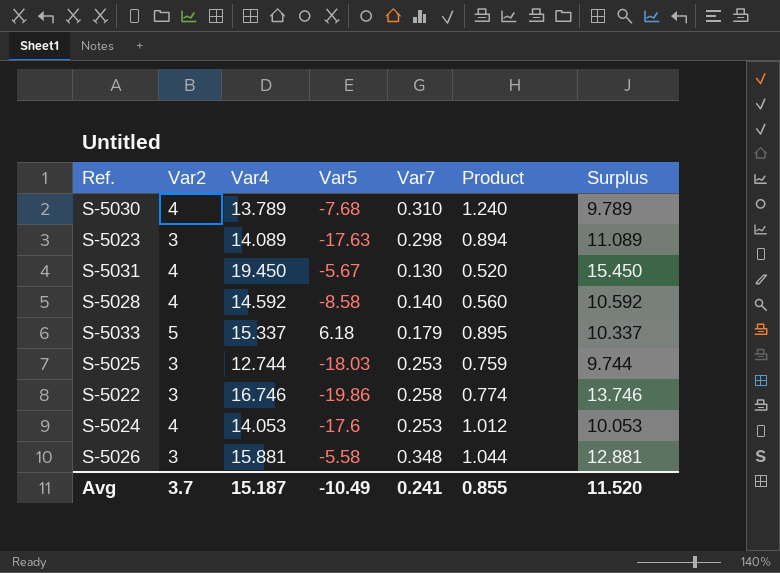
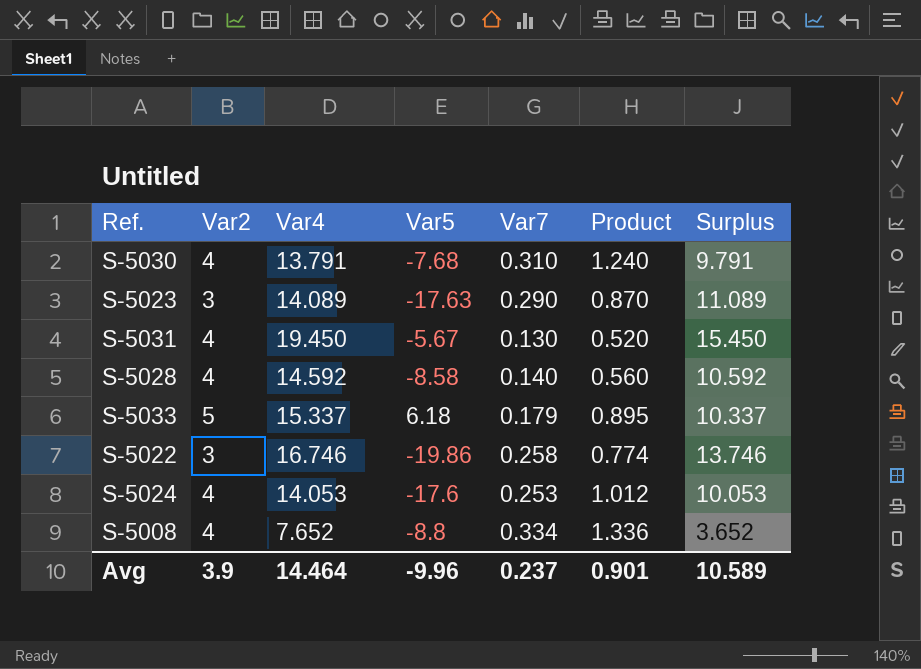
row S-5025: 3 | 12.744 | -18.03 | 0.253 | 0.759 | 9.744 -> none
row S-5026: 3 | 15.881 | -5.58 | 0.348 | 1.044 | 12.881 -> none
S-5030 | Var4: 13.789 -> 13.791
S-5030 | Surplus: 9.789 -> 9.791
S-5023 | Var7: 0.298 -> 0.290
S-5023 | Product: 0.894 -> 0.870
row S-5008: none -> 4 | 7.652 | -8.8 | 0.334 | 1.336 | 3.652
Avg | Var2: 3.7 -> 3.9
Avg | Var4: 15.187 -> 14.464
Avg | Var5: -10.49 -> -9.96
Avg | Var7: 0.241 -> 0.237
Avg | Product: 0.855 -> 0.901
Avg | Surplus: 11.520 -> 10.589

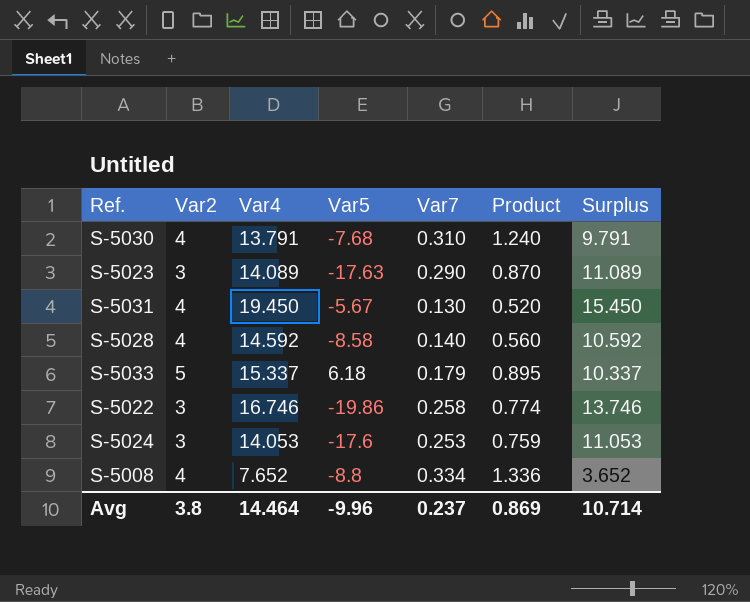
S-5024 | Var2: 4 -> 3
S-5024 | Product: 1.012 -> 0.759
S-5024 | Surplus: 10.053 -> 11.053
Avg | Var2: 3.9 -> 3.8
Avg | Product: 0.901 -> 0.869
Avg | Surplus: 10.589 -> 10.714

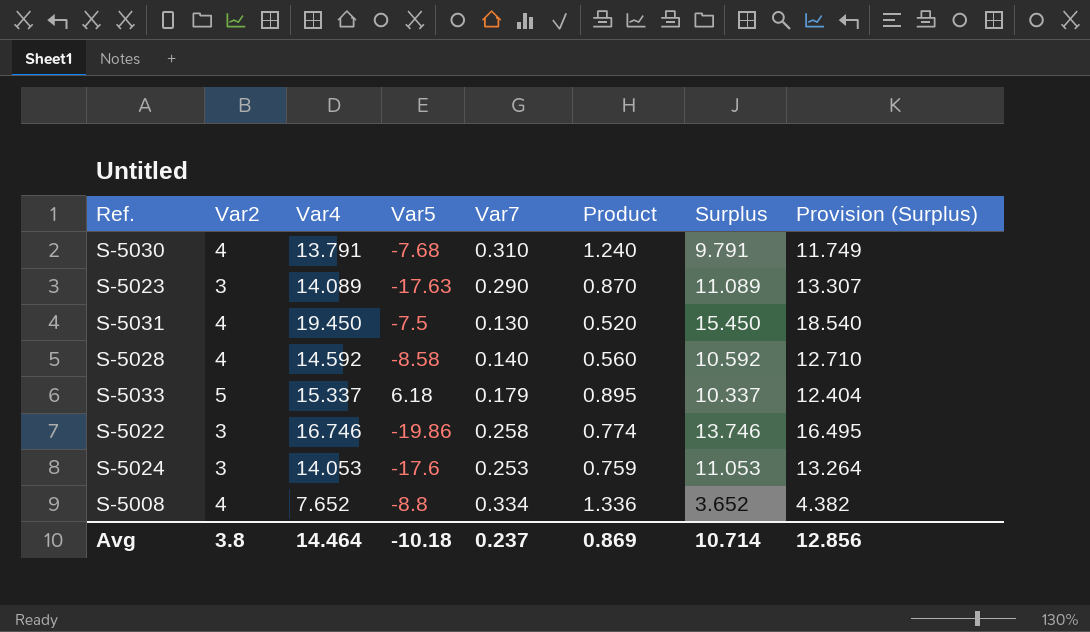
column Provision (Surplus) | formula: none -> [Surplus] * 1.2
S-5031 | Var5: -5.67 -> -7.5
Avg | Var5: -9.96 -> -10.18

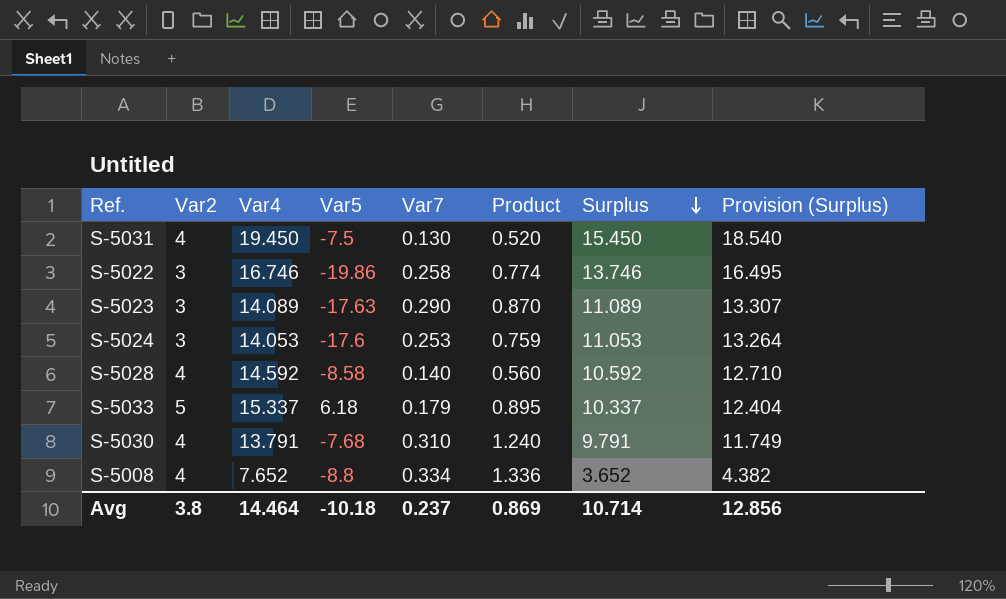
row order: none -> Surplus descending

